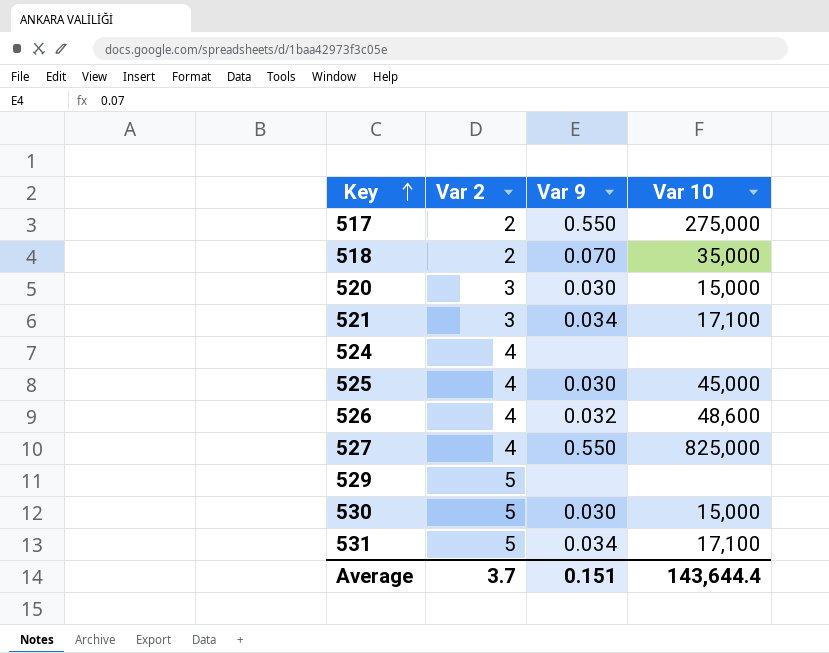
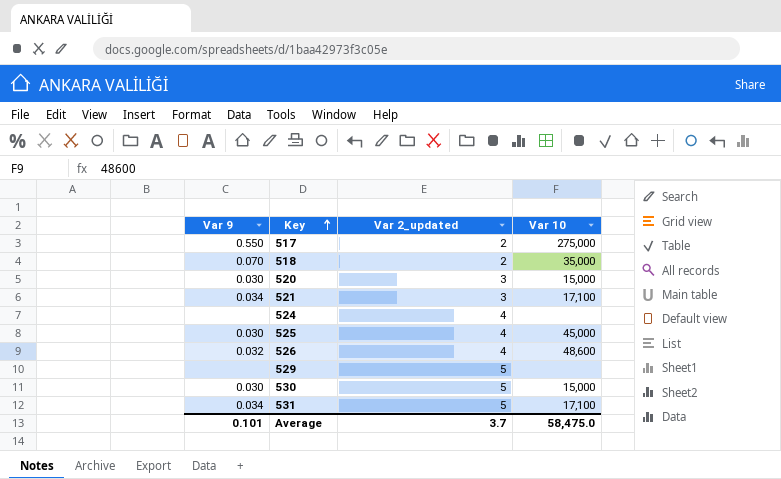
column Var 9 | position: 3 -> 1
column name: Var 2 -> Var 2_updated
row 527: 4 | 0.550 | 825,000 -> none
Average | Var 9: 0.151 -> 0.101
Average | Var 10: 143,644.4 -> 58,475.0

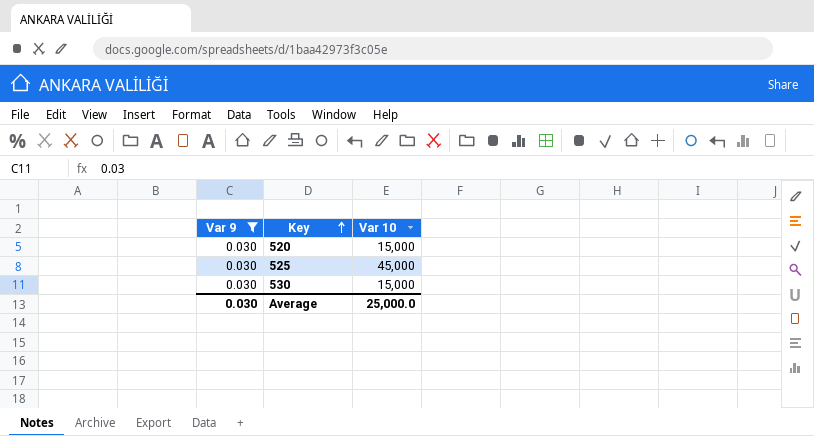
filter: none -> Var 9 = 0.030
column Var 2_updated | position: 3 -> none
Average | Var 9: 0.101 -> 0.030
Average | Var 10: 58,475.0 -> 25,000.0

